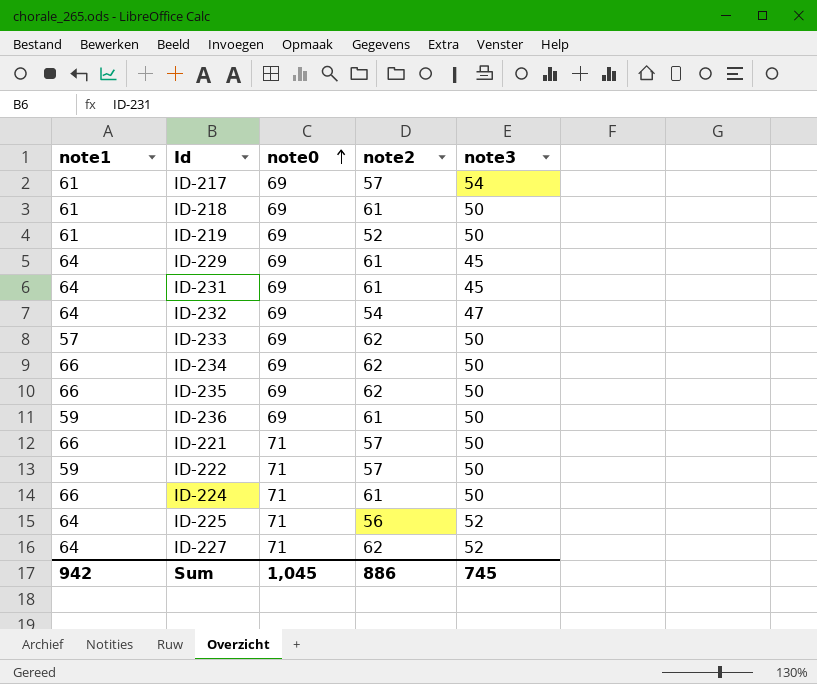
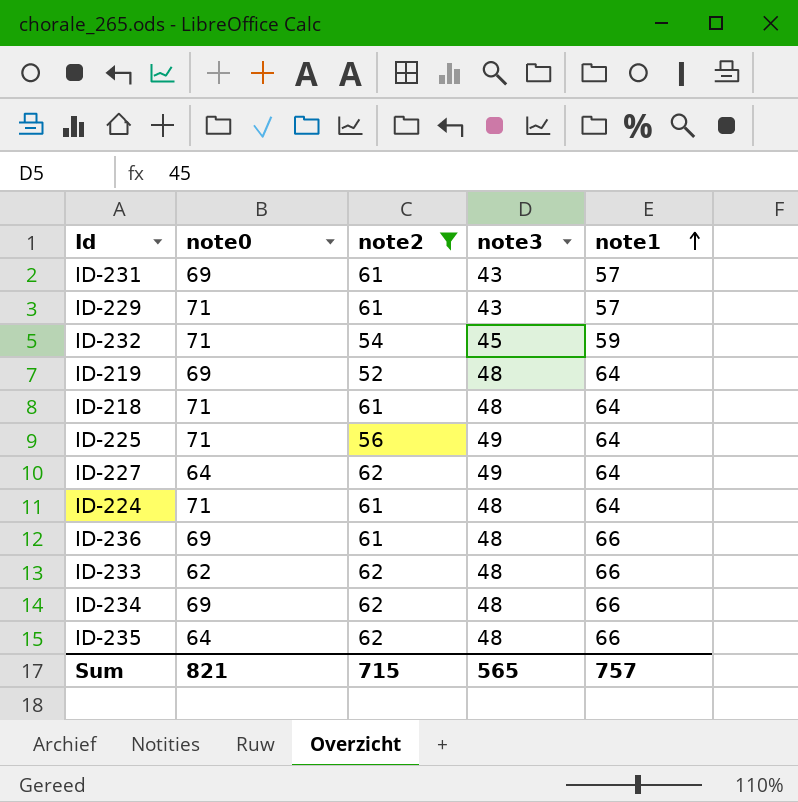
filter: none -> note2 != 57
row order: note0 ascending -> note1 ascending
column note1 | position: 1 -> 5
ID-231 | note3: 45 -> 43
ID-231 | note1: 64 -> 57
ID-229 | note0: 69 -> 71
ID-229 | note3: 45 -> 43
ID-229 | note1: 64 -> 57
ID-232 | note0: 69 -> 71
ID-232 | note3: 47 -> 45
ID-232 | note1: 64 -> 59
ID-219 | note3: 50 -> 48
ID-219 | note1: 61 -> 64
ID-218 | note0: 69 -> 71
ID-218 | note3: 50 -> 48
ID-218 | note1: 61 -> 64
ID-225 | note3: 52 -> 49
ID-227 | note0: 71 -> 64
ID-227 | note3: 52 -> 49
ID-224 | note3: 50 -> 48
ID-224 | note1: 66 -> 64
ID-236 | note3: 50 -> 48
ID-236 | note1: 59 -> 66
ID-233 | note0: 69 -> 62
ID-233 | note3: 50 -> 48
ID-233 | note1: 57 -> 66
ID-234 | note3: 50 -> 48
ID-235 | note0: 69 -> 64
ID-235 | note3: 50 -> 48
Sum | note0: 1,045 -> 821
Sum | note2: 886 -> 715
Sum | note3: 745 -> 565
Sum | note1: 942 -> 757

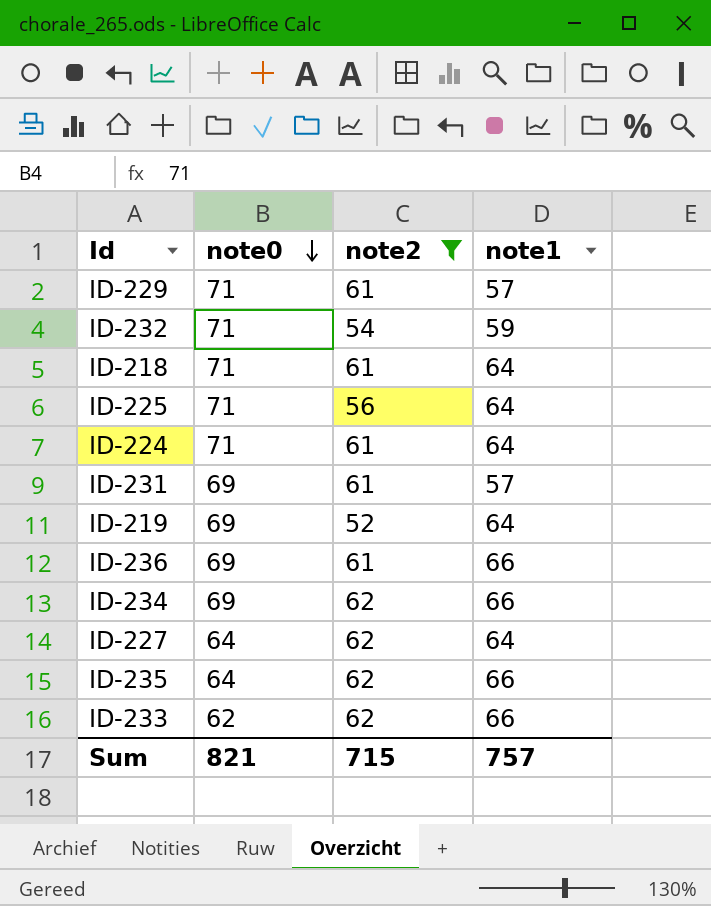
row order: note1 ascending -> note0 descending
column note3 | position: 4 -> none

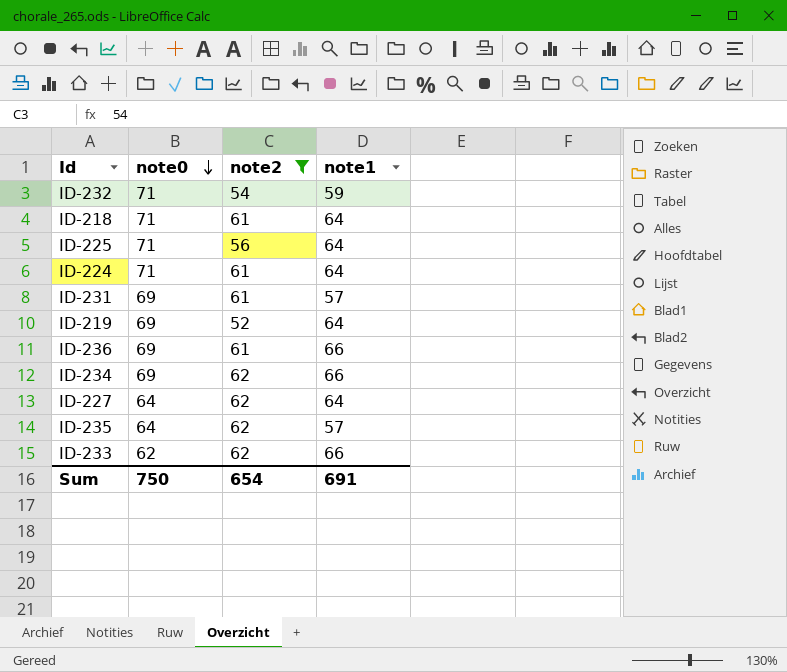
row ID-229: 71 | 61 | 57 -> none
ID-235 | note1: 66 -> 57
Sum | note0: 821 -> 750
Sum | note2: 715 -> 654
Sum | note1: 757 -> 691

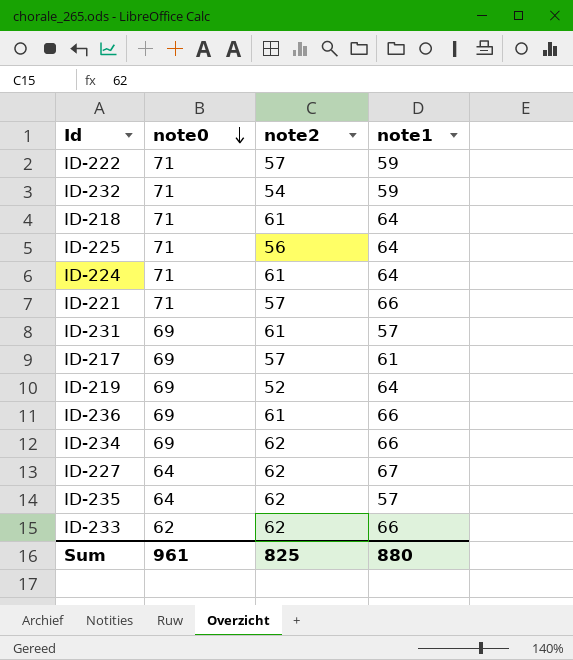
filter: note2 != 57 -> none
ID-227 | note1: 64 -> 67
Sum | note0: 750 -> 961
Sum | note2: 654 -> 825
Sum | note1: 691 -> 880

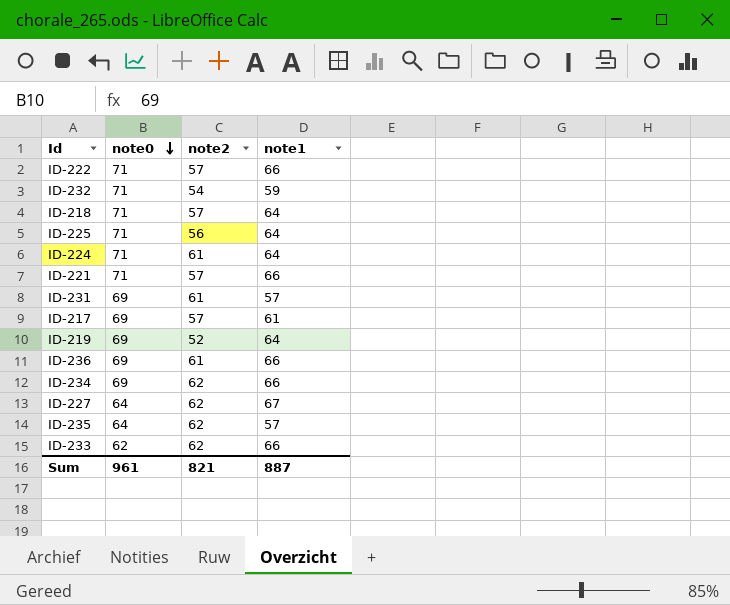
ID-222 | note1: 59 -> 66
ID-218 | note2: 61 -> 57
Sum | note2: 825 -> 821
Sum | note1: 880 -> 887

